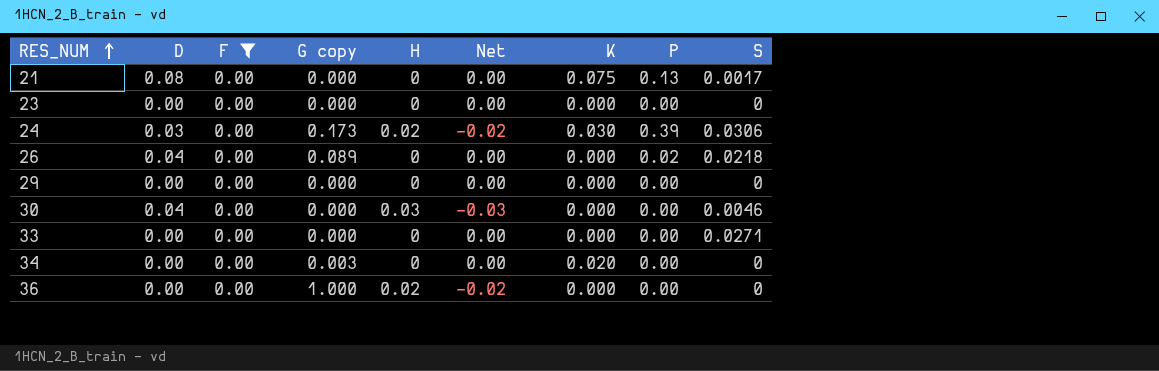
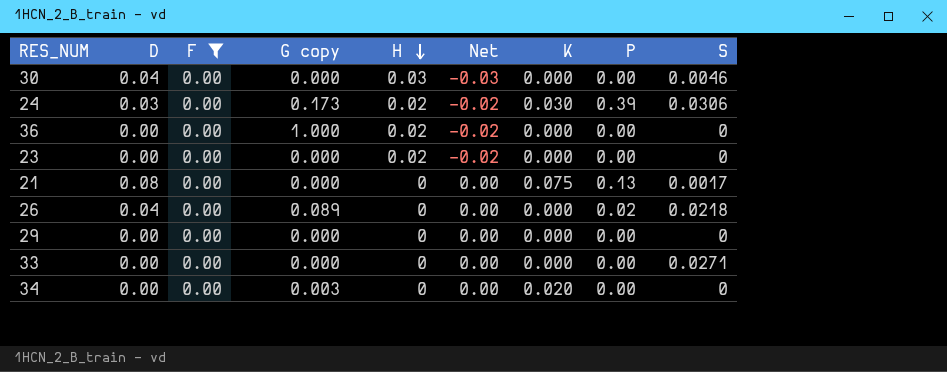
row order: RES_NUM ascending -> H descending
23 | H: 0 -> 0.02
23 | Net: 0.00 -> -0.02

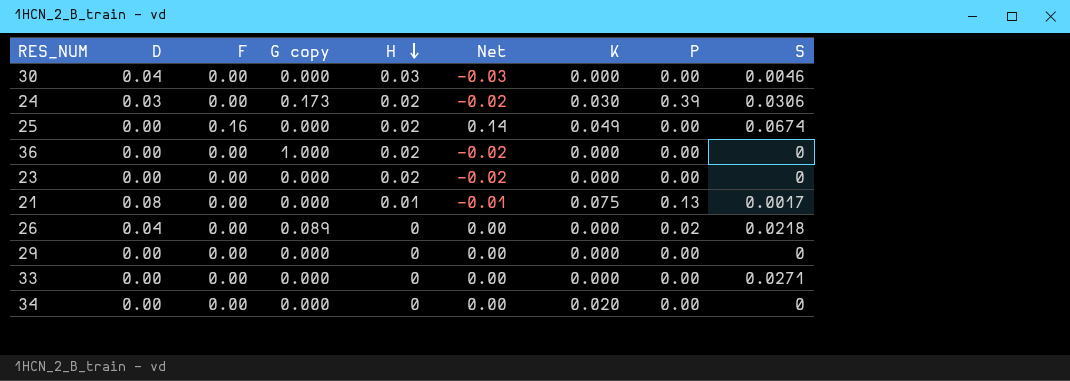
filter: F = 0.00 -> none
21 | H: 0 -> 0.01
21 | Net: 0.00 -> -0.01
34 | G copy: 0.003 -> 0.000

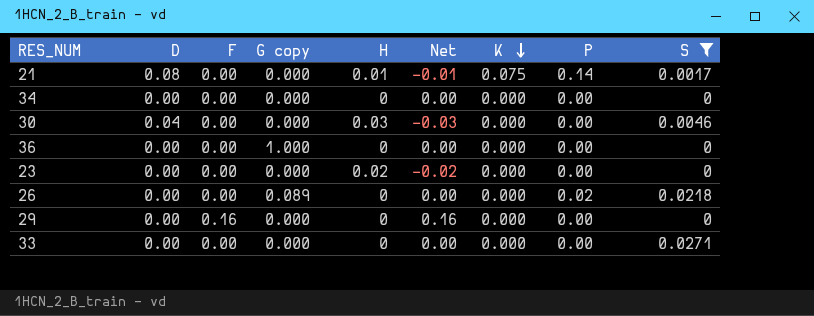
filter: none -> S <= 0.0271
row order: H descending -> K descending
21 | P: 0.13 -> 0.14
34 | K: 0.020 -> 0.000
36 | H: 0.02 -> 0
36 | Net: -0.02 -> 0.00
26 | D: 0.04 -> 0.00
29 | F: 0.00 -> 0.16
29 | Net: 0.00 -> 0.16

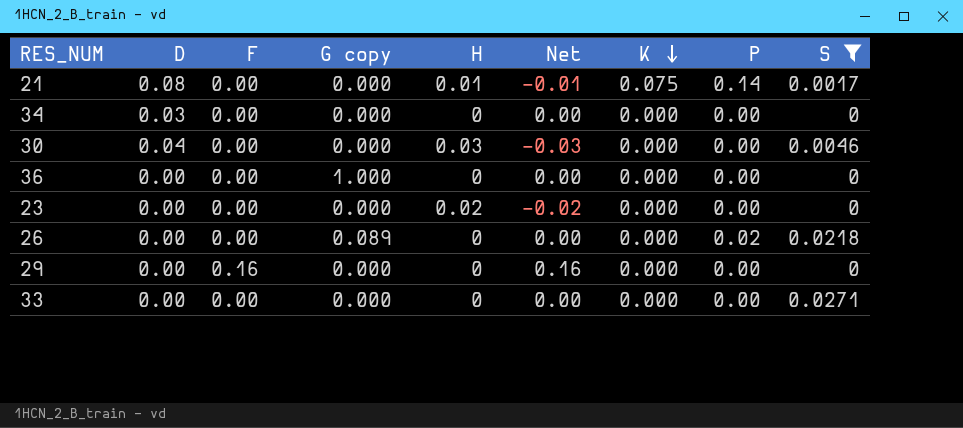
34 | D: 0.00 -> 0.03

